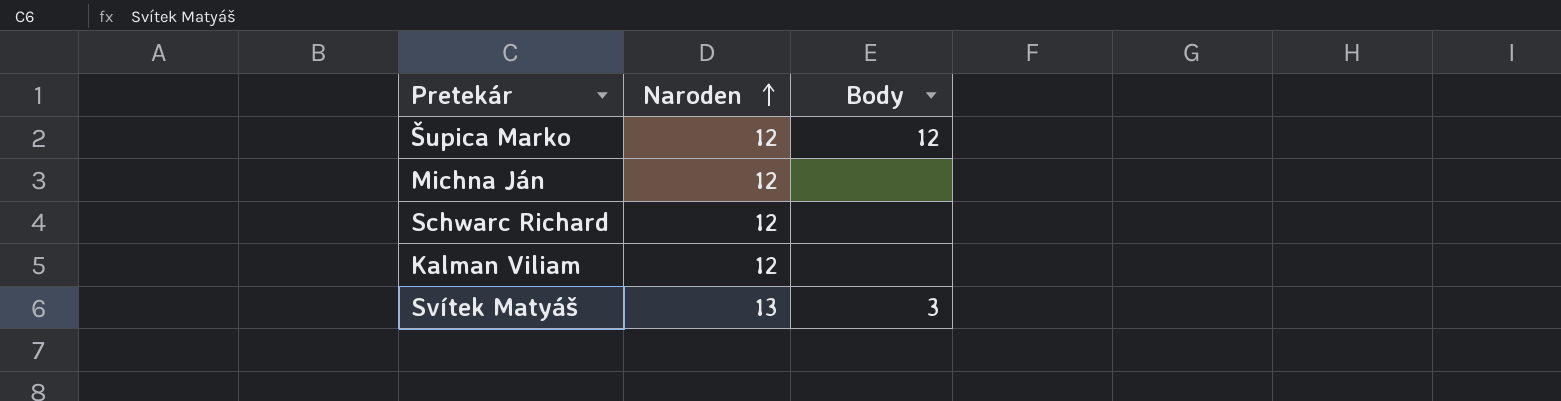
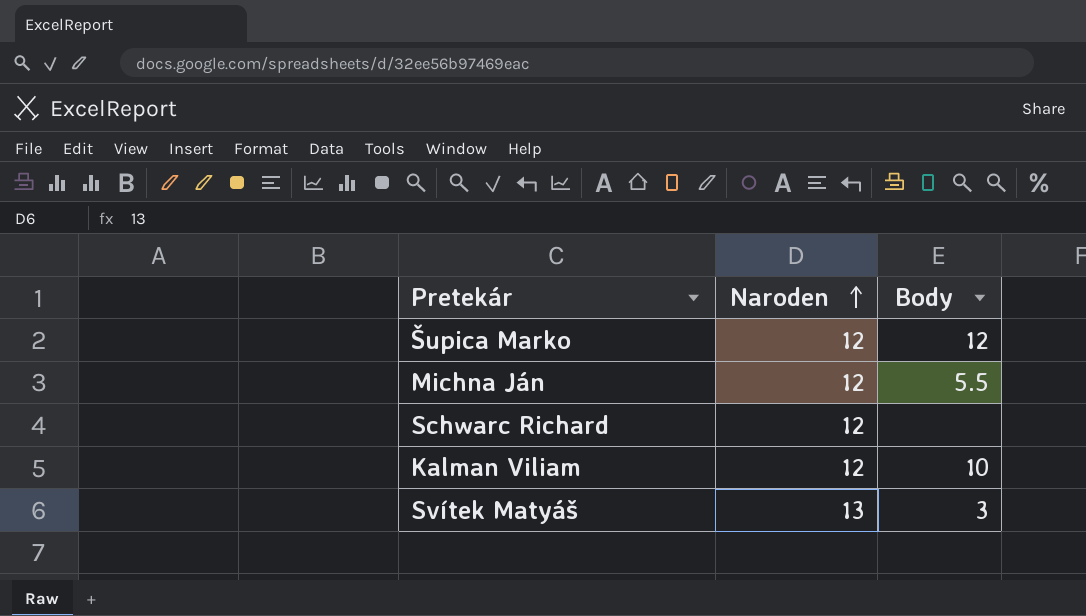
Michna Ján | Body: none -> 5.5
Kalman Viliam | Body: none -> 10

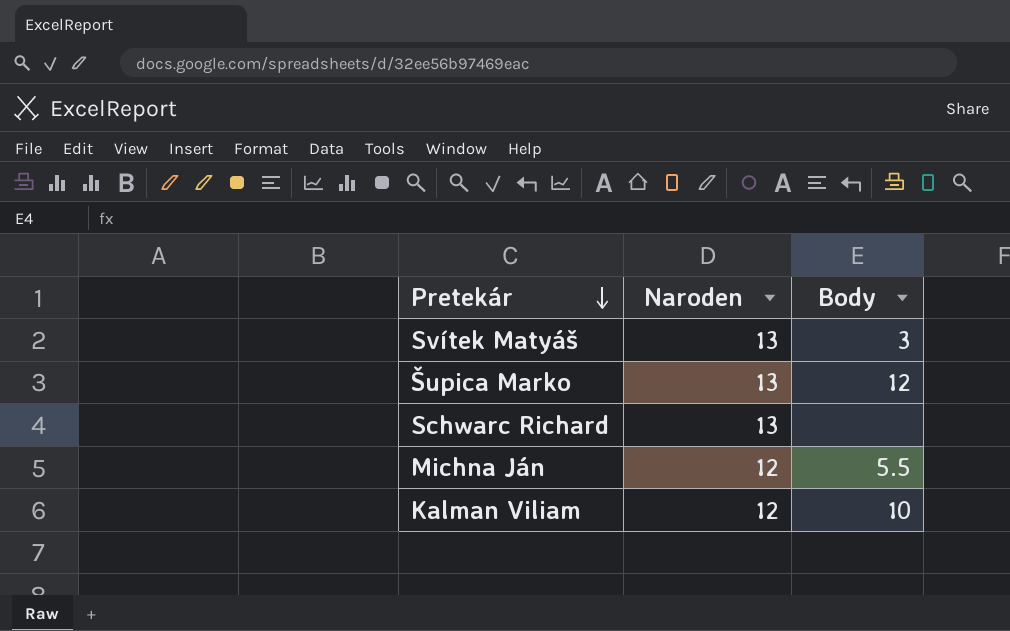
row order: Naroden ascending -> Pretekár descending
Šupica Marko | Naroden: 12 -> 13
Schwarc Richard | Naroden: 12 -> 13

